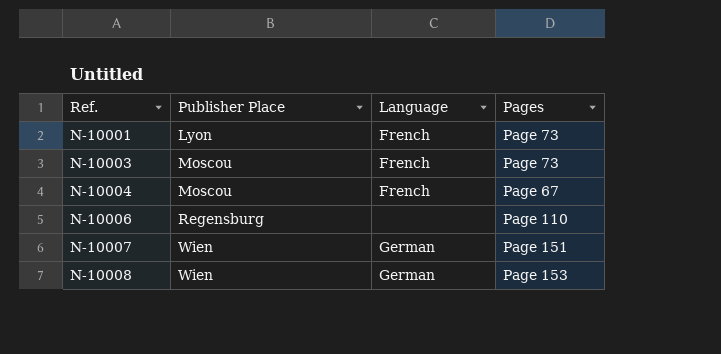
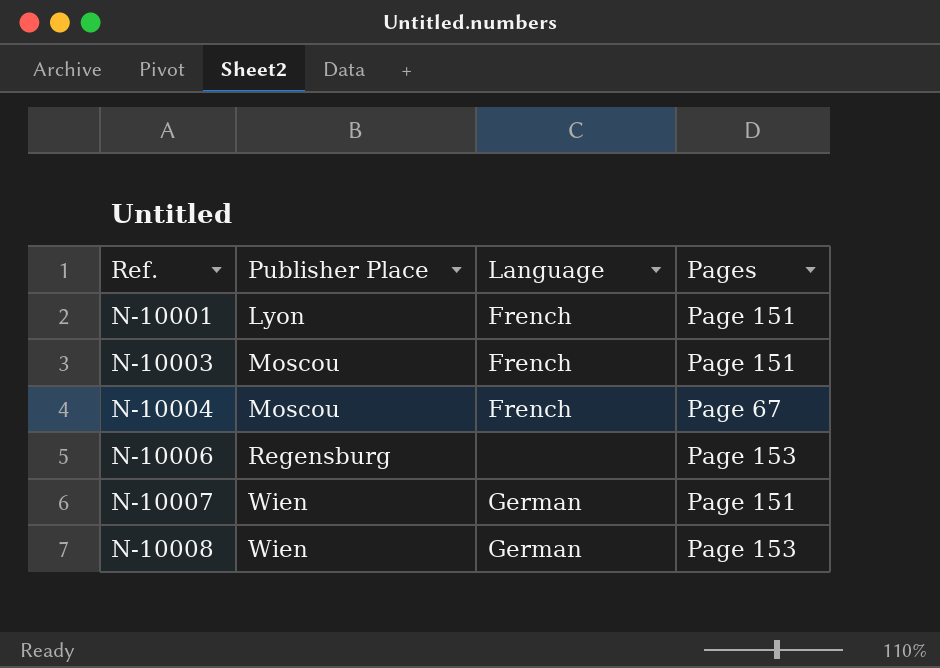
N-10001 | Pages: Page 73 -> Page 151
N-10003 | Pages: Page 73 -> Page 151
N-10006 | Pages: Page 110 -> Page 153

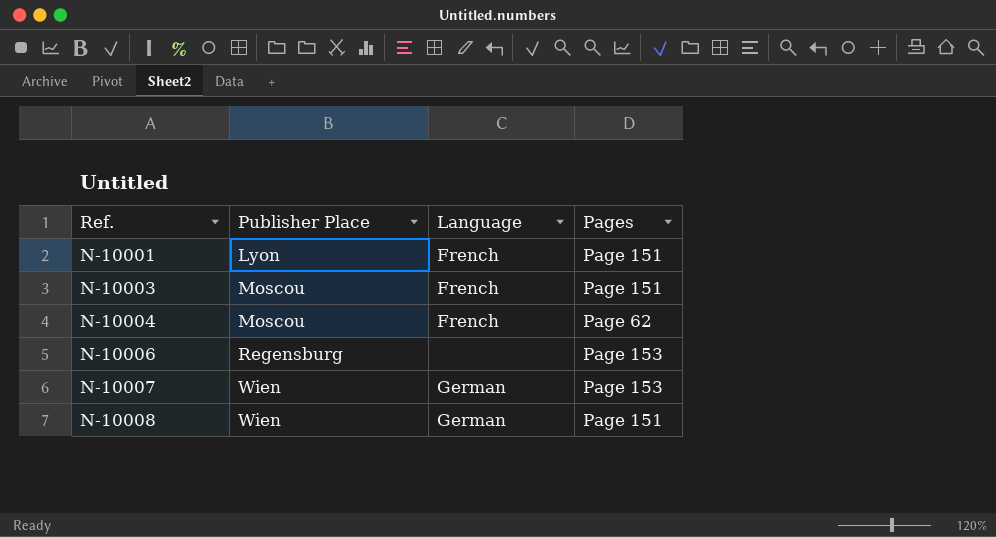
N-10004 | Pages: Page 67 -> Page 62
N-10007 | Pages: Page 151 -> Page 153
N-10008 | Pages: Page 153 -> Page 151

